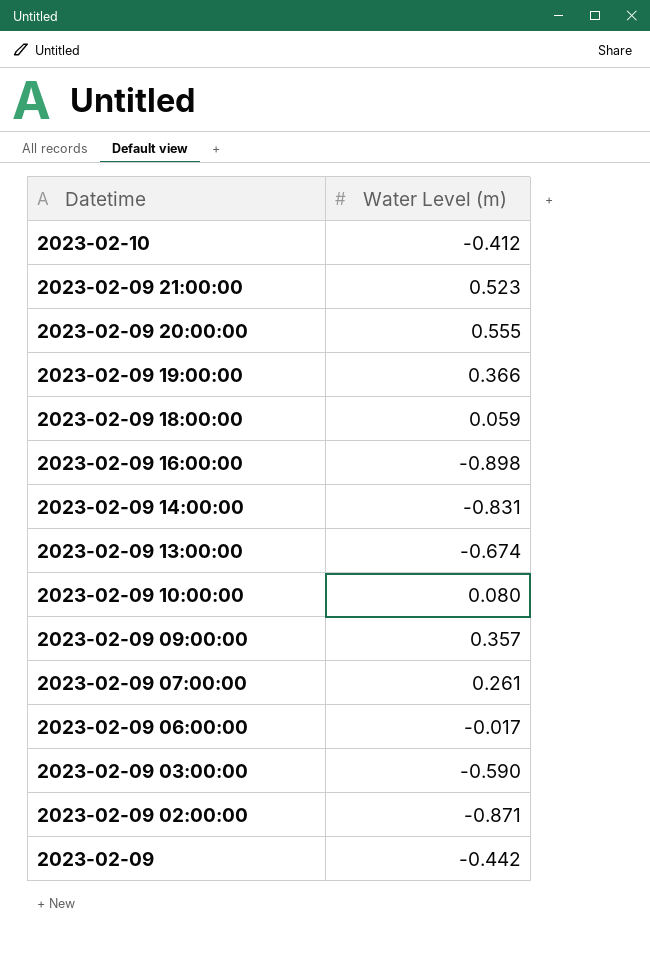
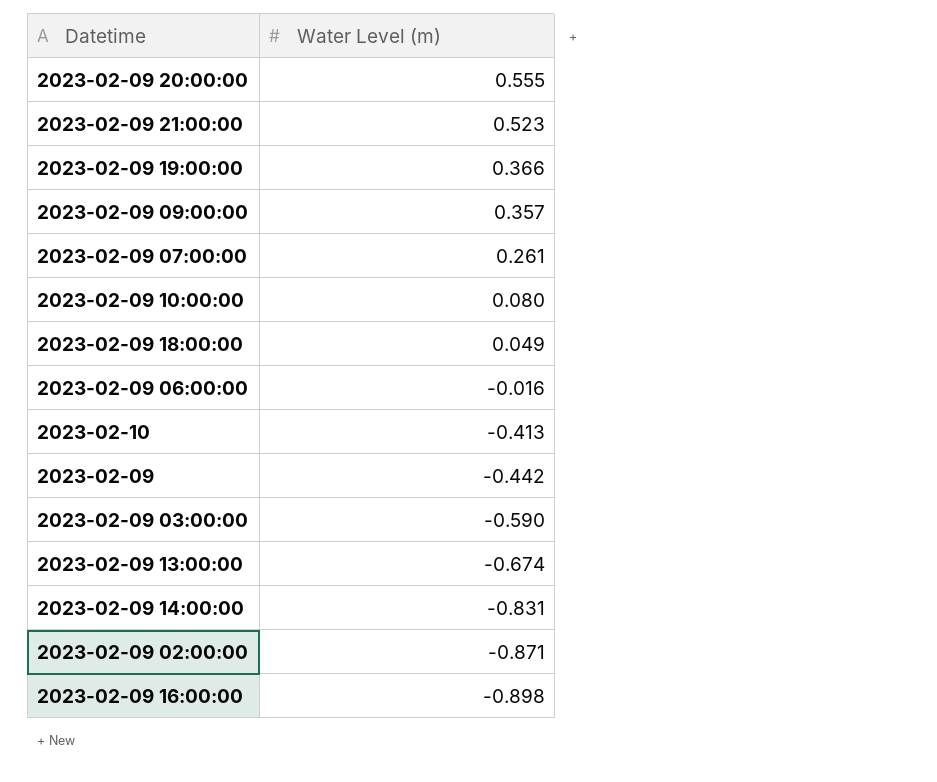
row order: Datetime descending -> Water Level (m) descending
2023-02-09 18:00:00 | Water Level (m): 0.059 -> 0.049
2023-02-09 06:00:00 | Water Level (m): -0.017 -> -0.016
2023-02-10 | Water Level (m): -0.412 -> -0.413

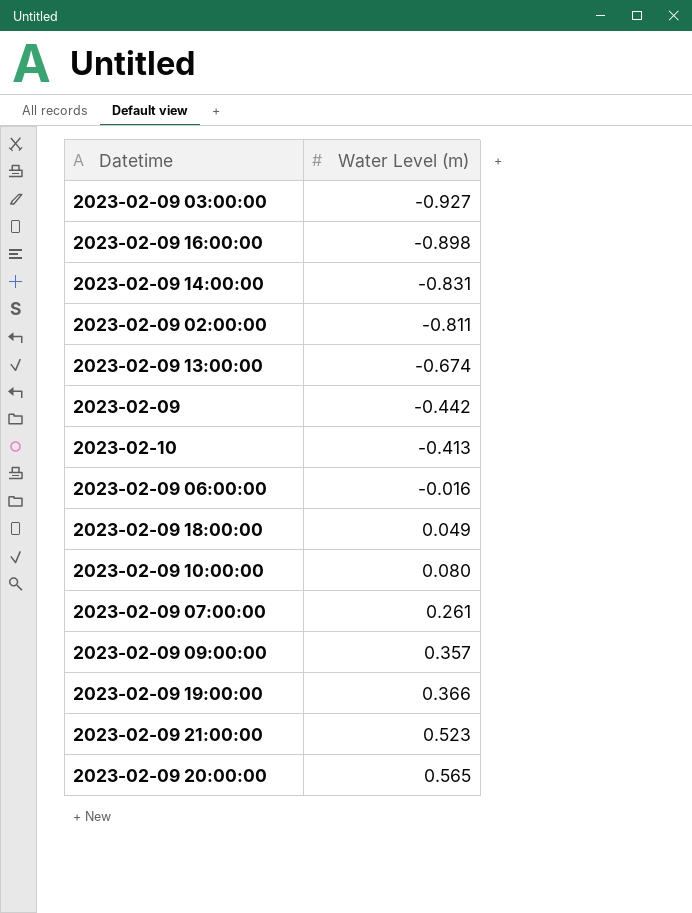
row order: Water Level (m) descending -> Water Level (m) ascending
2023-02-09 03:00:00 | Water Level (m): -0.590 -> -0.927
2023-02-09 02:00:00 | Water Level (m): -0.871 -> -0.811
2023-02-09 20:00:00 | Water Level (m): 0.555 -> 0.565

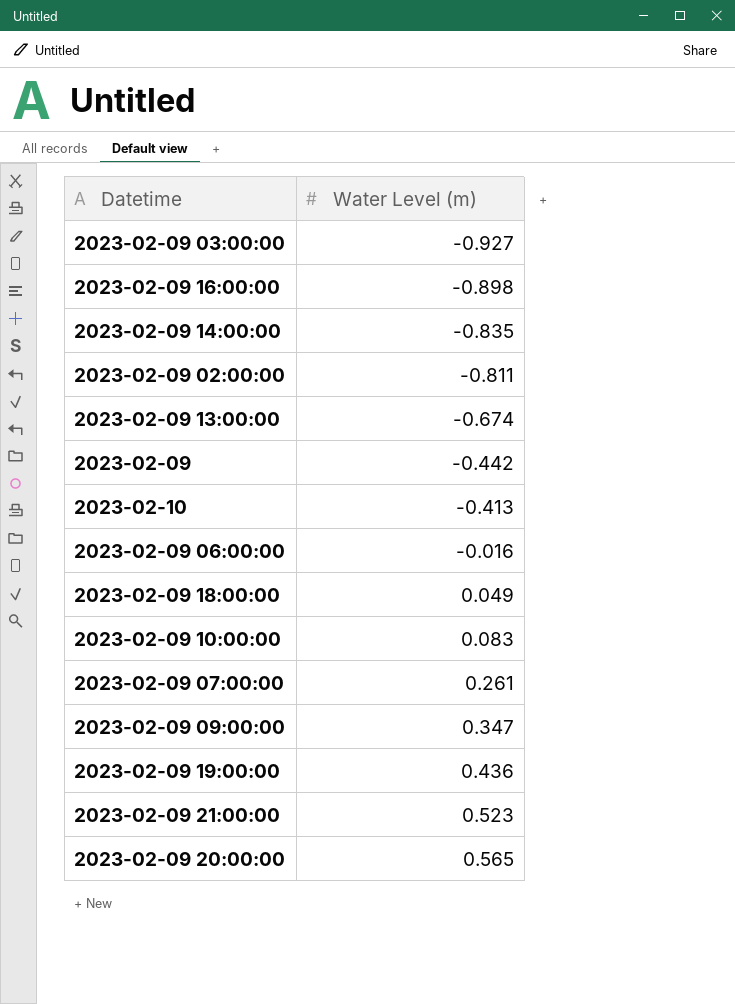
2023-02-09 14:00:00 | Water Level (m): -0.831 -> -0.835
2023-02-09 10:00:00 | Water Level (m): 0.080 -> 0.083
2023-02-09 09:00:00 | Water Level (m): 0.357 -> 0.347
2023-02-09 19:00:00 | Water Level (m): 0.366 -> 0.436

